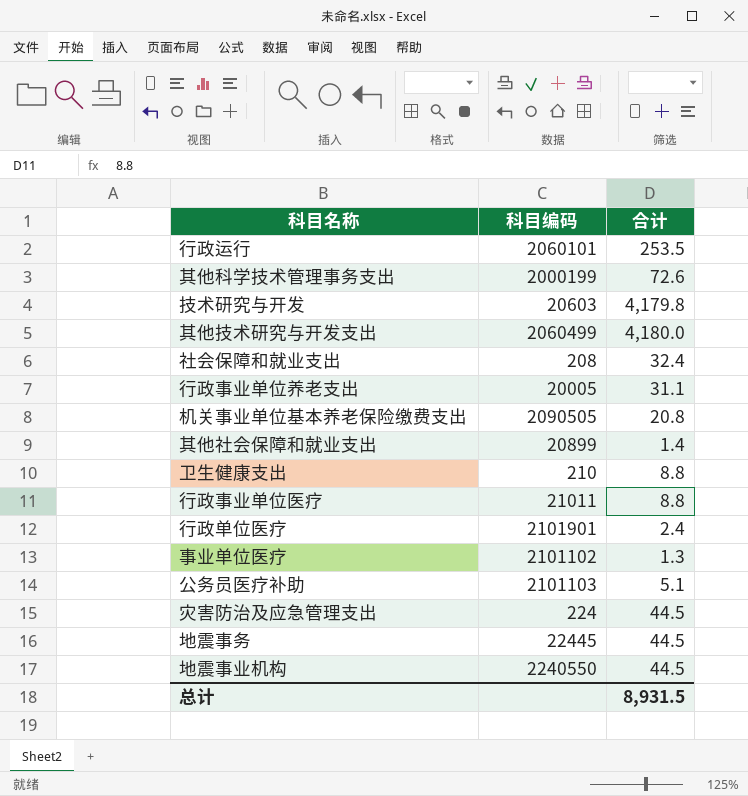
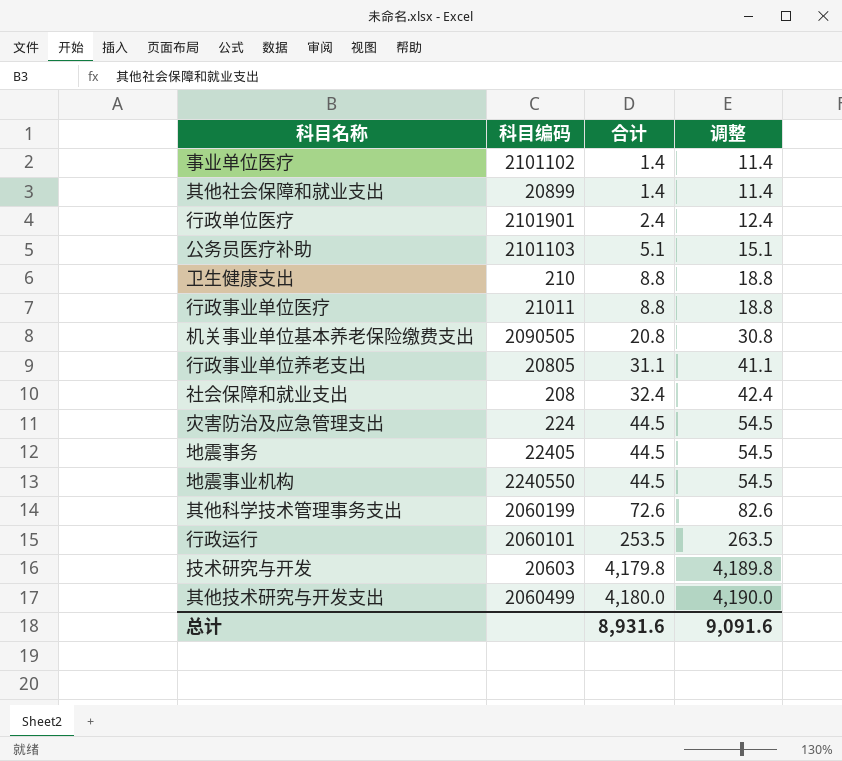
row order: none -> 合计 ascending
column 调整 | formula: none -> [合计] + 10
事业单位医疗 | 合计: 1.3 -> 1.4
行政事业单位养老支出 | 科目编码: 20005 -> 20805
地震事务 | 科目编码: 22445 -> 22405
其他科学技术管理事务支出 | 科目编码: 2000199 -> 2060199
总计 | 合计: 8,931.5 -> 8,931.6

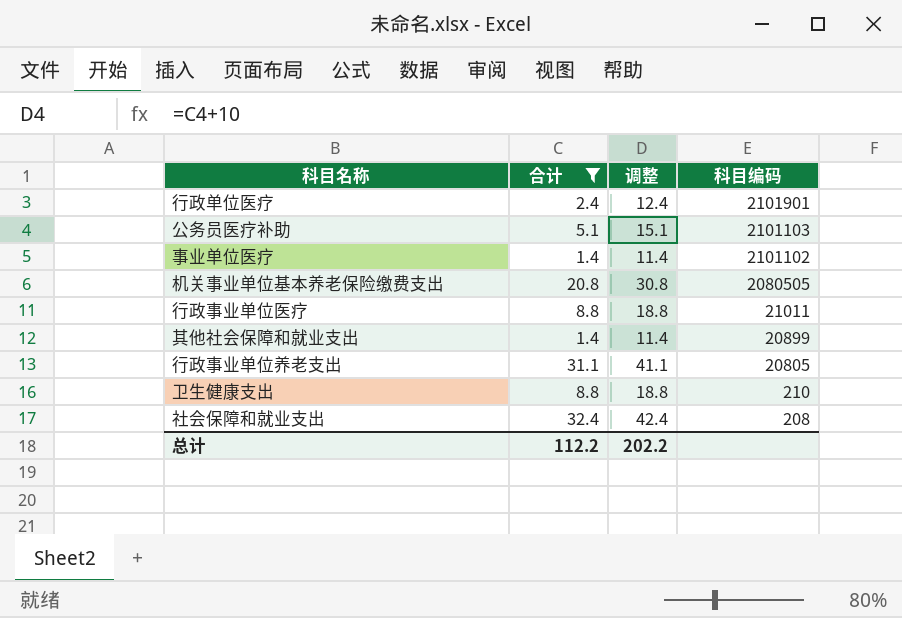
filter: none -> 合计 <= 32.4
row order: 合计 ascending -> 科目编码 descending
column 科目编码 | position: 2 -> 4
机关事业单位基本养老保险缴费支出 | 科目编码: 2090505 -> 2080505
总计 | 合计: 8,931.6 -> 112.2
总计 | 调整: 9,091.6 -> 202.2

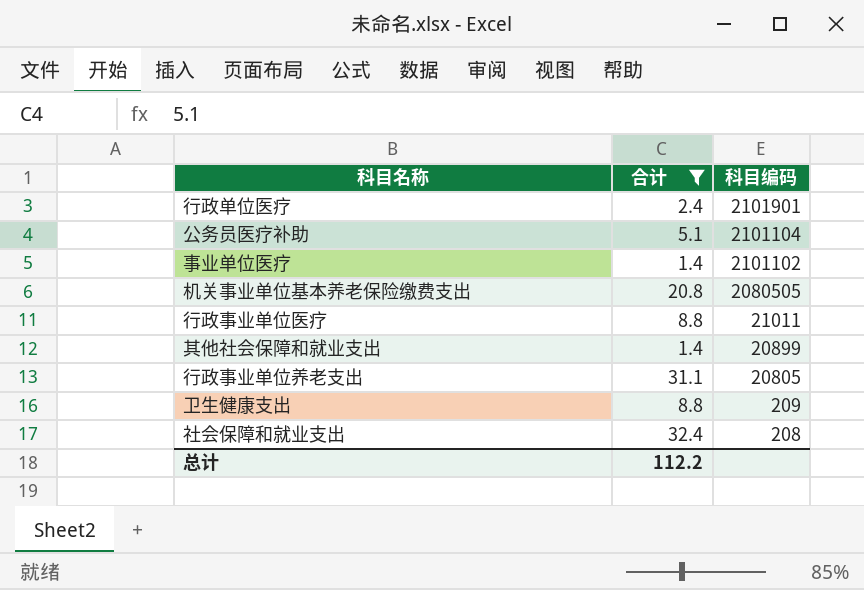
column 调整 | formula: [合计] + 10 -> none
公务员医疗补助 | 科目编码: 2101103 -> 2101104
卫生健康支出 | 科目编码: 210 -> 209

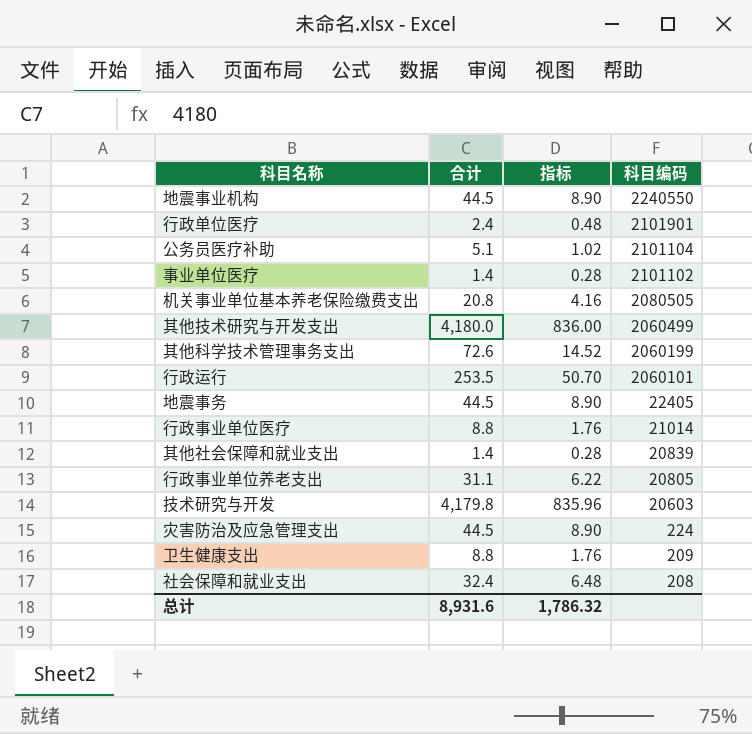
filter: 合计 <= 32.4 -> none
column 指标 | formula: none -> [合计] * 0.2
行政事业单位医疗 | 科目编码: 21011 -> 21014
其他社会保障和就业支出 | 科目编码: 20899 -> 20839
总计 | 合计: 112.2 -> 8,931.6

